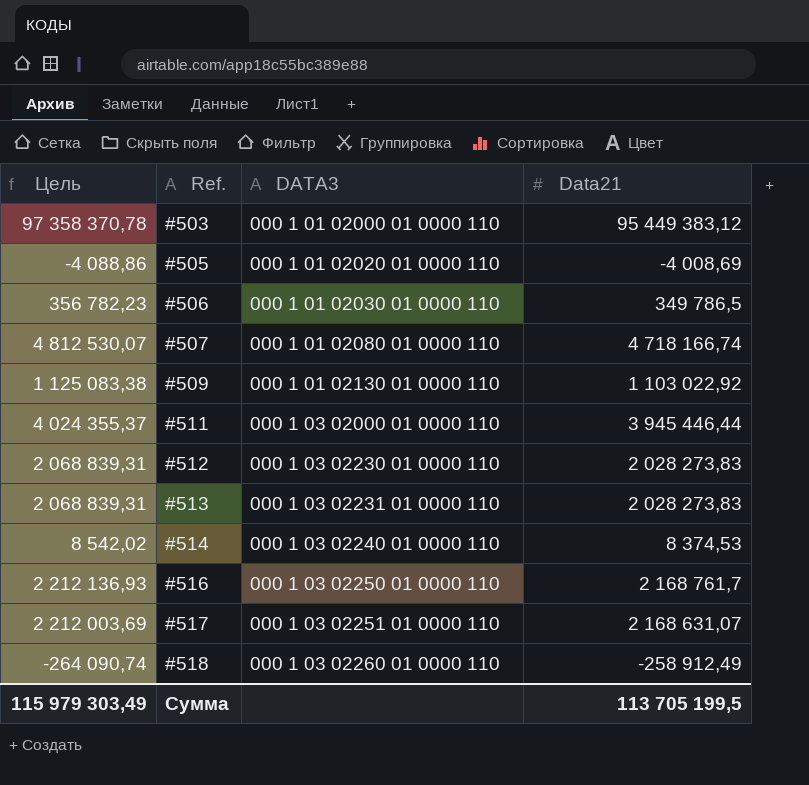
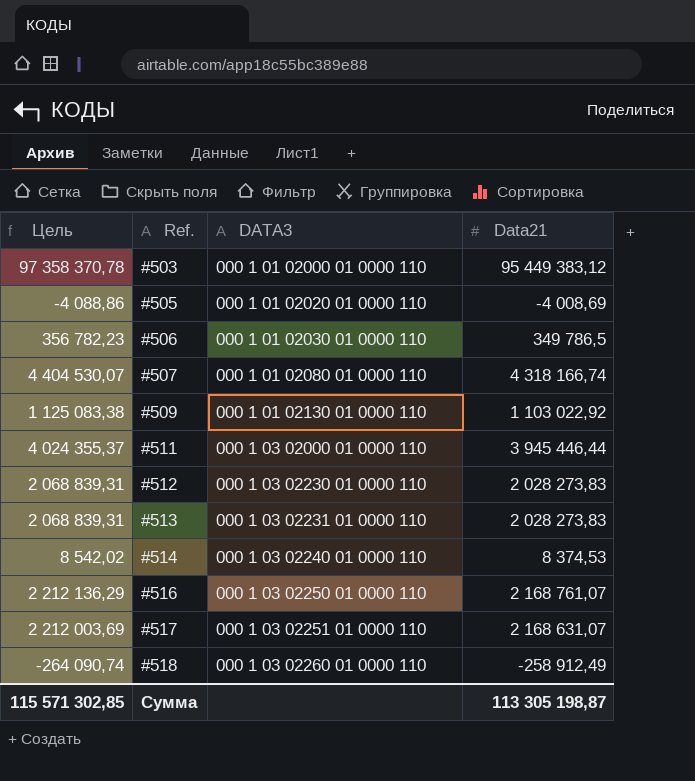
#507 | Цель: 4 812 530,07 -> 4 404 530,07
#507 | Data21: 4 718 166,74 -> 4 318 166,74
#516 | Цель: 2 212 136,93 -> 2 212 136,29
#516 | Data21: 2 168 761,7 -> 2 168 761,07
Сумма | Цель: 115 979 303,49 -> 115 571 302,85
Сумма | Data21: 113 705 199,5 -> 113 305 198,87

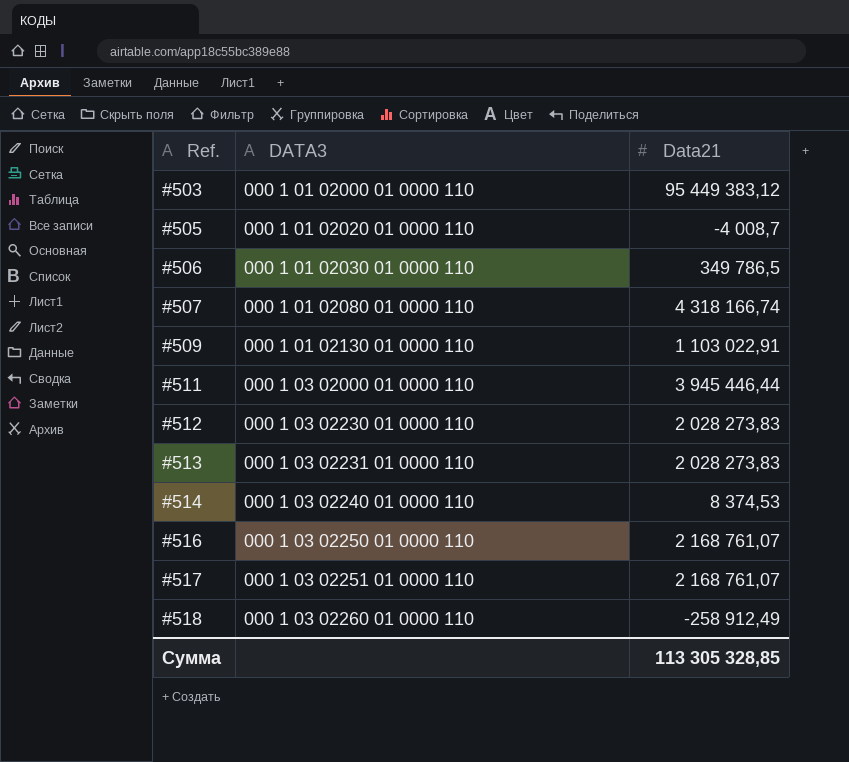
column Цель | formula: [Data21] * 1,02 -> none
#505 | Data21: -4 008,69 -> -4 008,7
#509 | Data21: 1 103 022,92 -> 1 103 022,91
#517 | Data21: 2 168 631,07 -> 2 168 761,07
Сумма | Data21: 113 305 198,87 -> 113 305 328,85

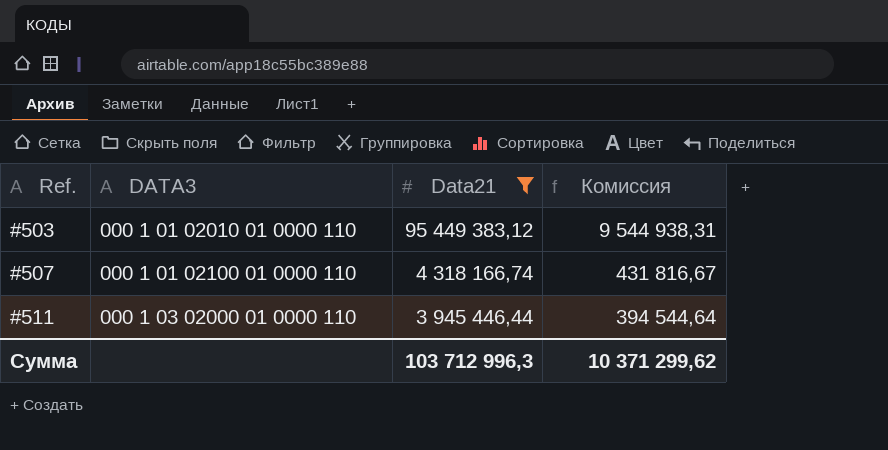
filter: none -> Data21 >= 3 945 446,44
column Комиссия | formula: none -> [Data21] * 0,1
#503 | DATA3: 000 1 01 02000 01 0000 110 -> 000 1 01 02010 01 0000 110
#507 | DATA3: 000 1 01 02080 01 0000 110 -> 000 1 01 02100 01 0000 110
Сумма | Data21: 113 305 328,85 -> 103 712 996,3

